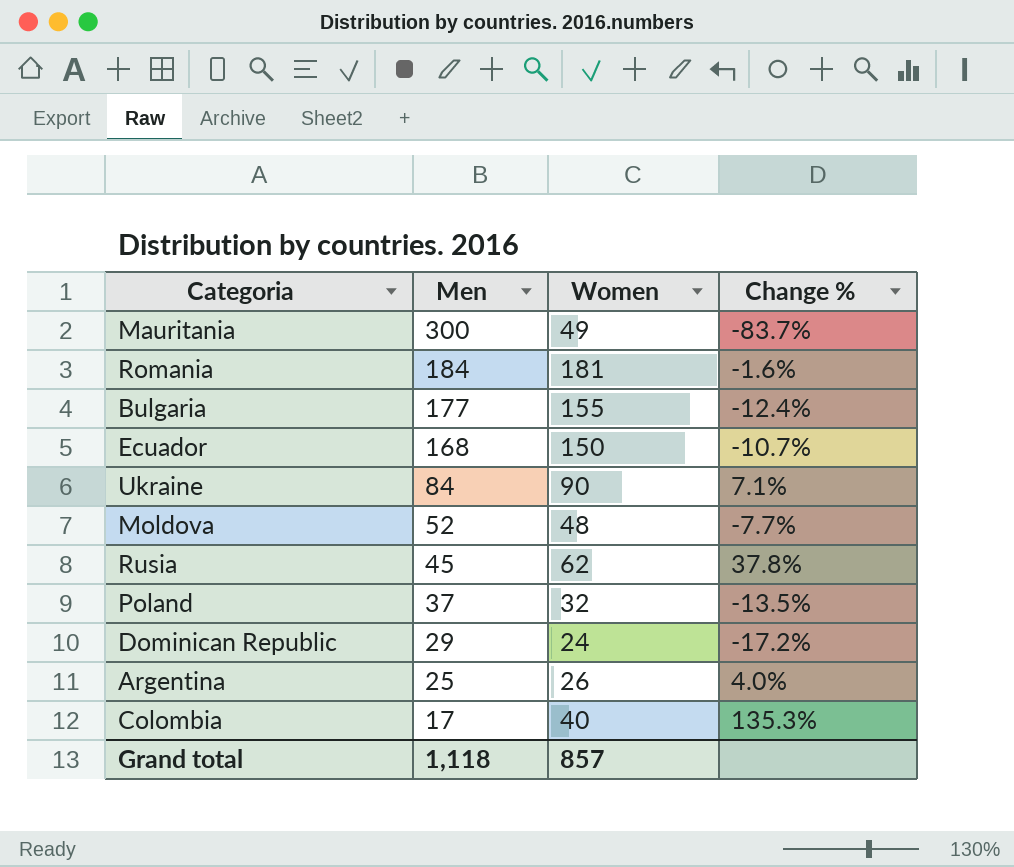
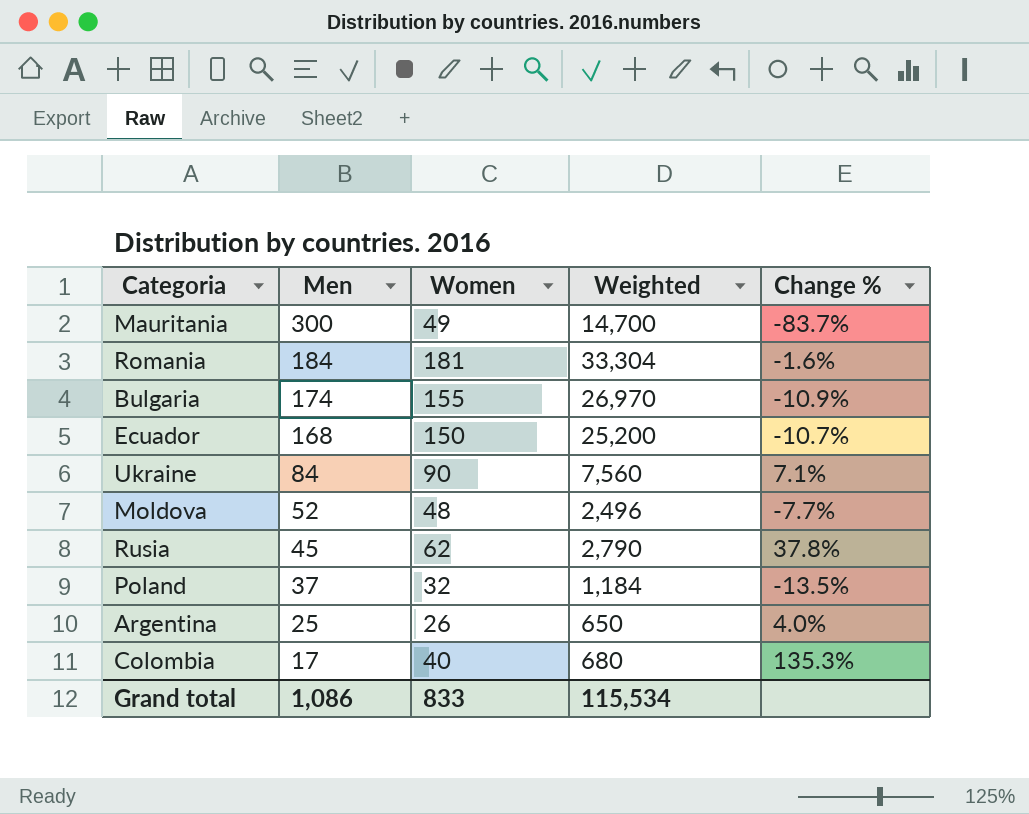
column Weighted | formula: none -> [Men] * [Women]
row Dominican Republic: 29 | 24 | -17.2% -> none
Bulgaria | Men: 177 -> 174
Bulgaria | Change %: -12.4% -> -10.9%
Grand total | Men: 1,118 -> 1,086
Grand total | Women: 857 -> 833

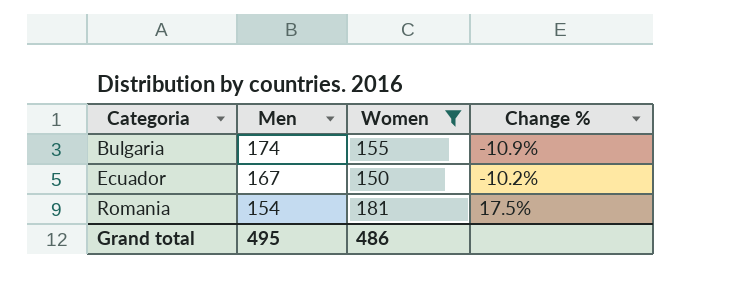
filter: none -> Women >= 150
row order: Men descending -> Categoria ascending
column Weighted | formula: [Men] * [Women] -> none
Ecuador | Men: 168 -> 167
Ecuador | Change %: -10.7% -> -10.2%
Romania | Men: 184 -> 154
Romania | Change %: -1.6% -> 17.5%
Grand total | Men: 1,086 -> 495
Grand total | Women: 833 -> 486

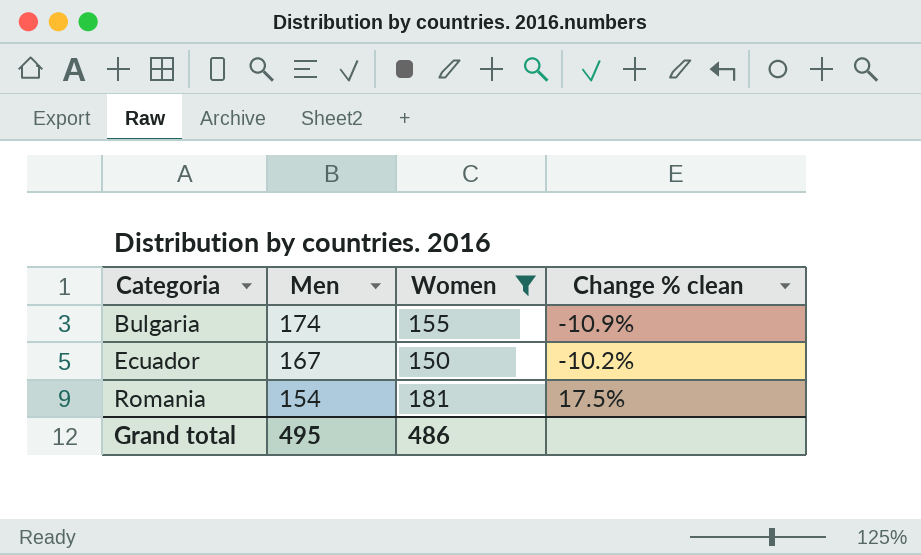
column name: Change % -> Change % clean

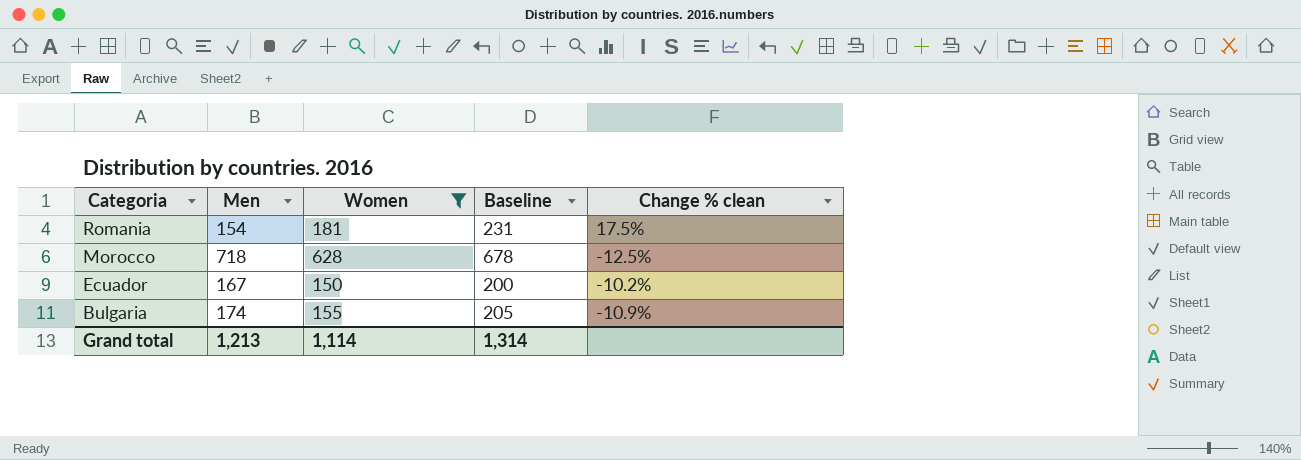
row order: Categoria ascending -> Categoria descending
column Baseline | formula: none -> [Women] + 50
row Morocco: none -> 718 | 628 | 678 | -12.5%
Grand total | Men: 495 -> 1,213
Grand total | Women: 486 -> 1,114

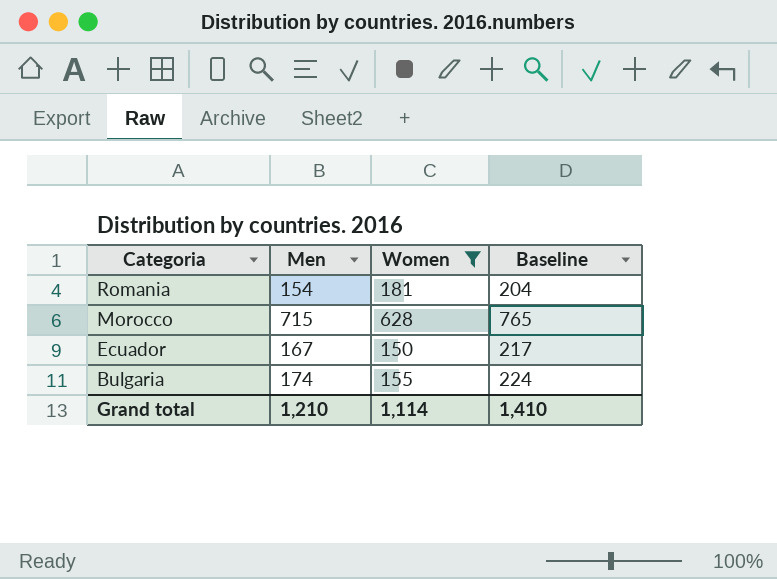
column Change % clean | formula: ([Women] - [Men]) / [Men] -> none
column Baseline | formula: [Women] + 50 -> [Men] + 50
Morocco | Men: 718 -> 715
Grand total | Men: 1,213 -> 1,210
Grand total | Baseline: 1,314 -> 1,410

